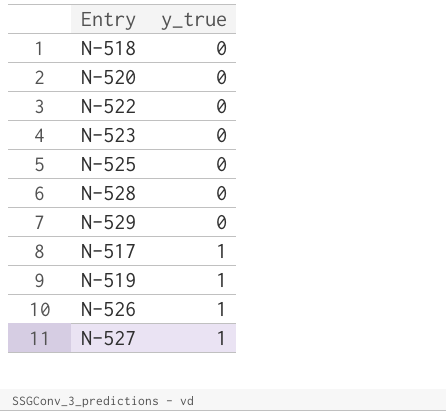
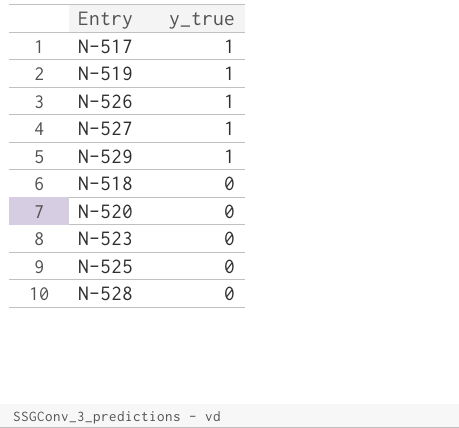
row order: y_true ascending -> y_true descending
row N-522: 0 -> none
N-529 | y_true: 0 -> 1

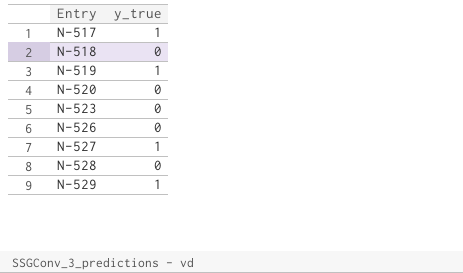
row order: y_true descending -> Entry ascending
row N-525: 0 -> none
N-526 | y_true: 1 -> 0

